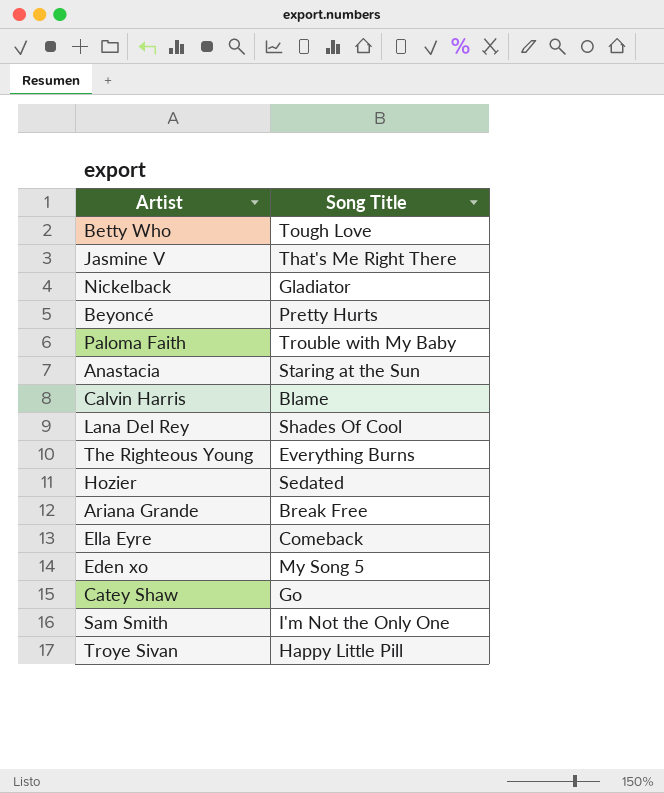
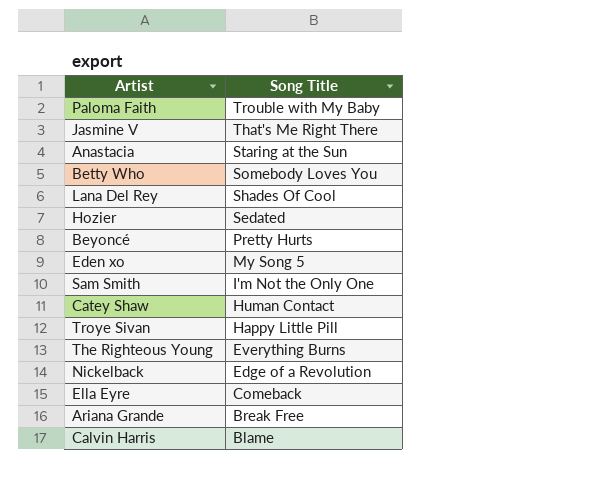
row order: none -> Song Title descending
Betty Who | Song Title: Tough Love -> Somebody Loves You
Catey Shaw | Song Title: Go -> Human Contact
Nickelback | Song Title: Gladiator -> Edge of a Revolution

